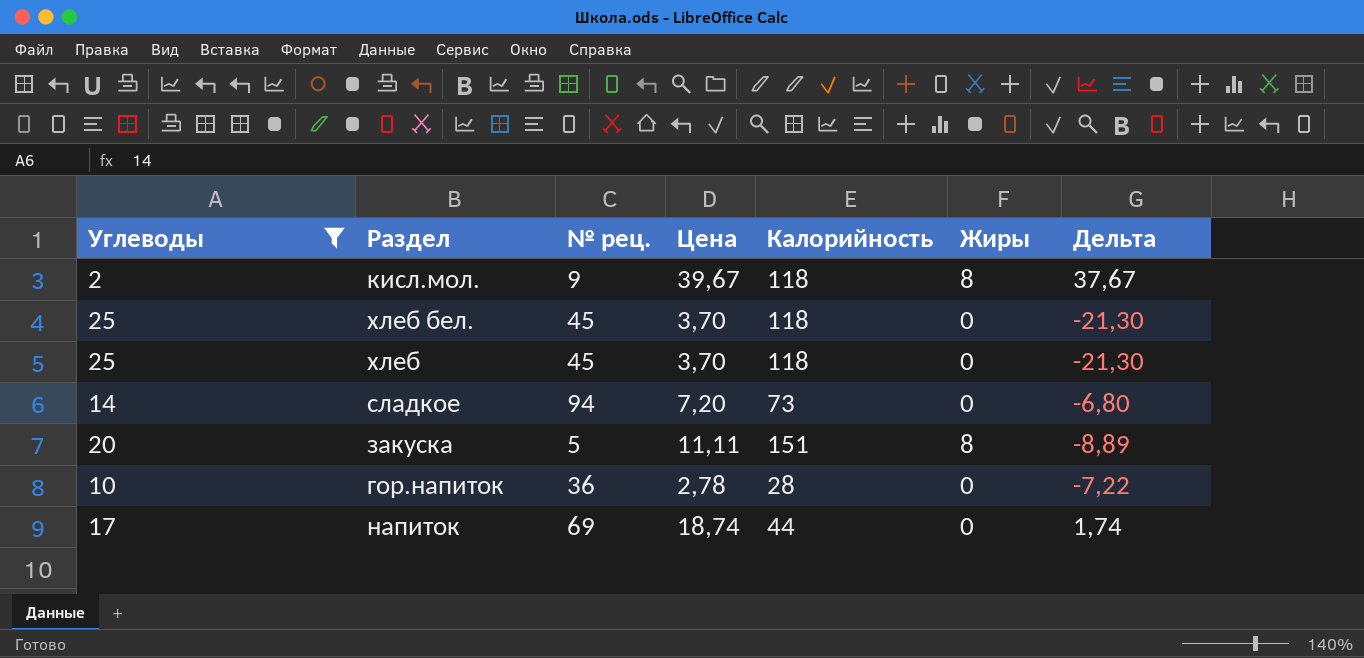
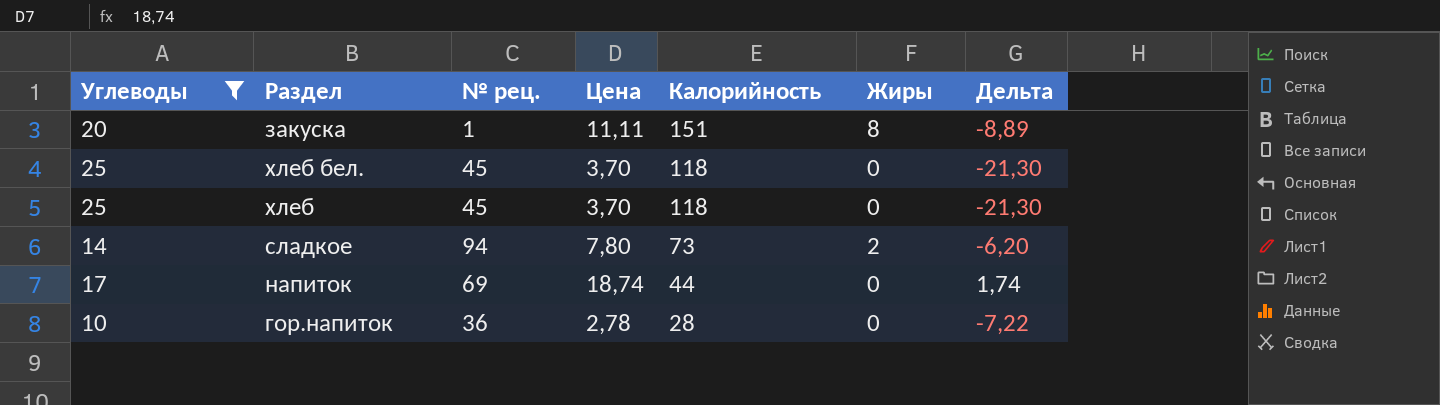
row order: none -> Калорийность descending
row кисл.мол.: 2 | 9 | 39,67 | 118 | 8 | 37,67 -> none
закуска | № рец.: 5 -> 1
сладкое | Цена: 7,20 -> 7,80
сладкое | Жиры: 0 -> 2
сладкое | Дельта: -6,80 -> -6,20

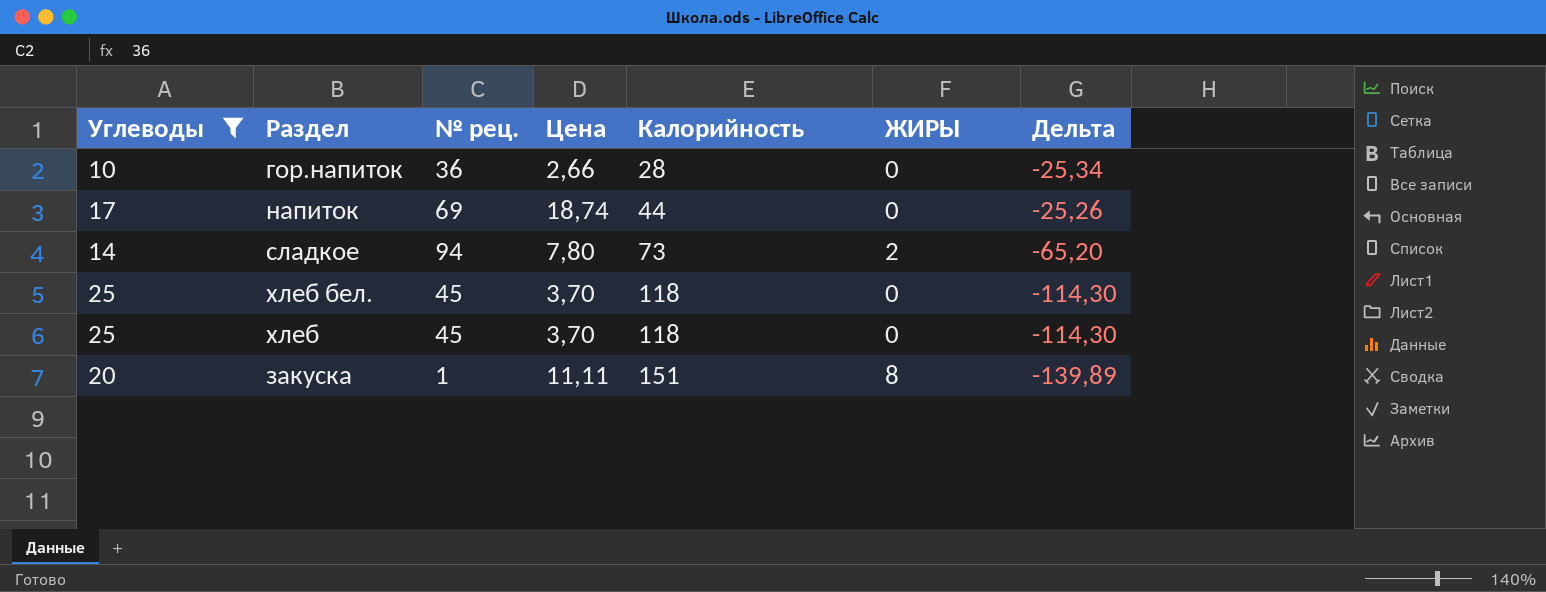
row order: Калорийность descending -> Калорийность ascending
column name: Жиры -> ЖИРЫ
column Дельта | formula: [Цена] - [Углеводы] -> [Цена] - [Калорийность]
гор.напиток | Цена: 2,78 -> 2,66

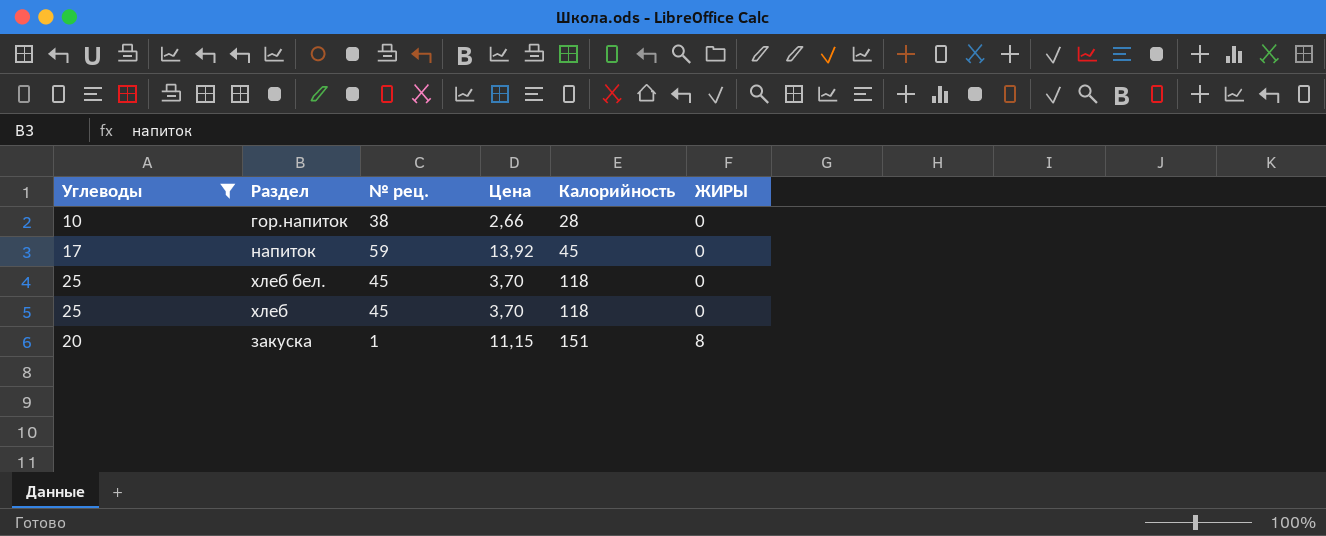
column Дельта | formula: [Цена] - [Калорийность] -> none
row сладкое: 14 | 94 | 7,80 | 73 | 2 | -65,20 -> none
гор.напиток | № рец.: 36 -> 38
напиток | № рец.: 69 -> 59
напиток | Цена: 18,74 -> 13,92
напиток | Калорийность: 44 -> 45
закуска | Цена: 11,11 -> 11,15

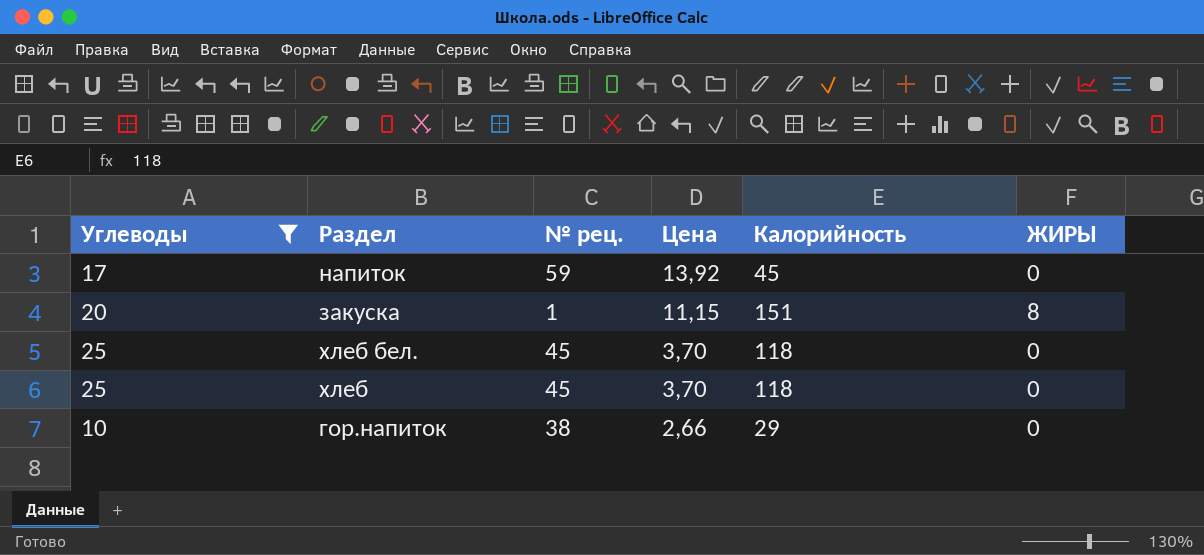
row order: Калорийность ascending -> Цена descending
гор.напиток | Калорийность: 28 -> 29

